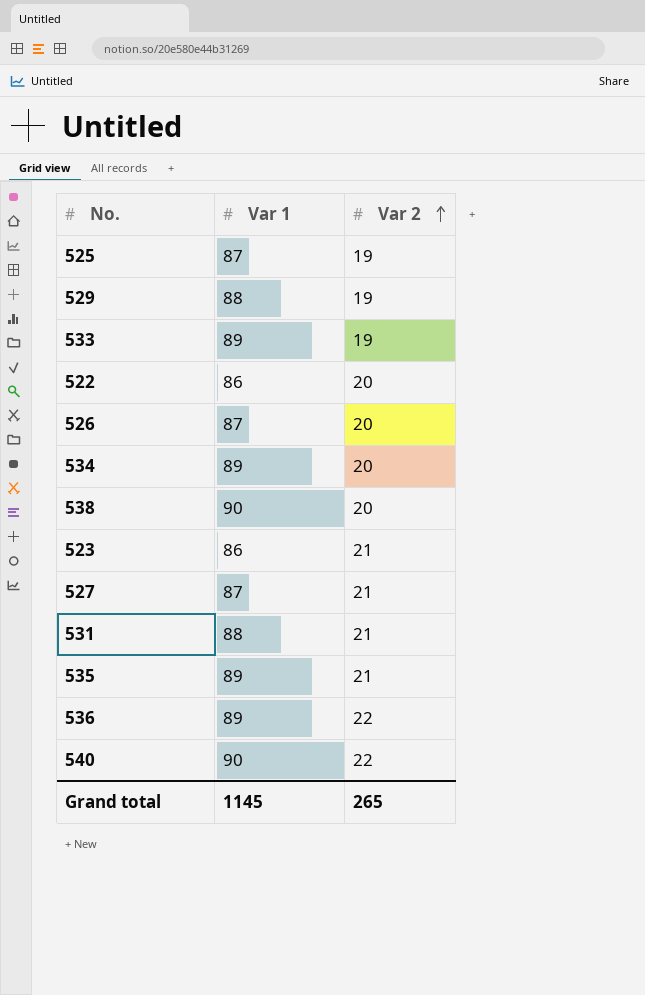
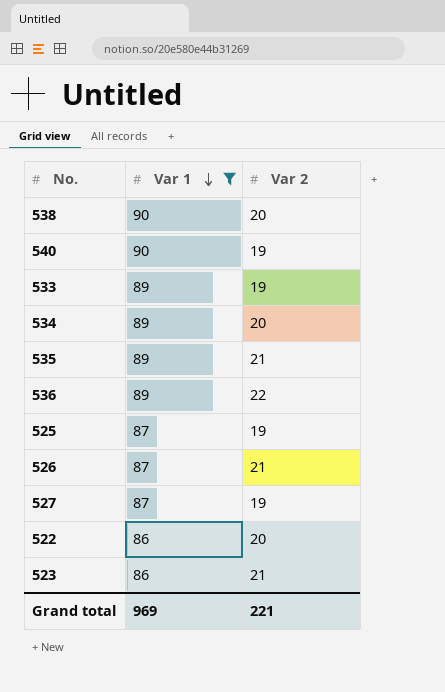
filter: none -> Var 1 != 88
row order: Var 2 ascending -> Var 1 descending
540 | Var 2: 22 -> 19
526 | Var 2: 20 -> 21
527 | Var 2: 21 -> 19
Grand total | Var 1: 1145 -> 969
Grand total | Var 2: 265 -> 221

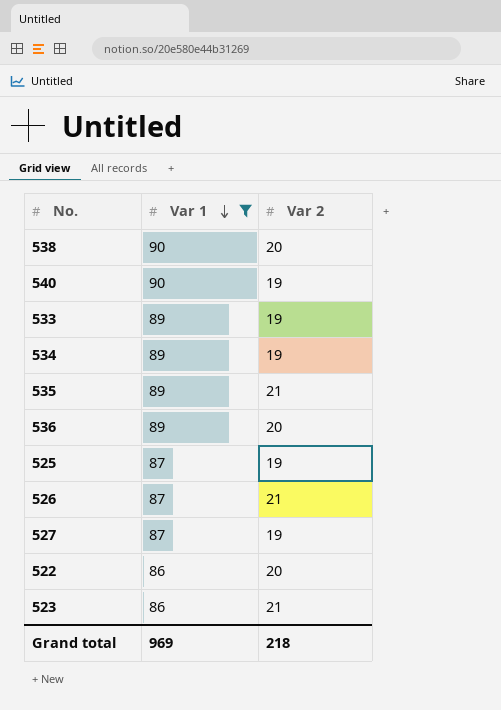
534 | Var 2: 20 -> 19
536 | Var 2: 22 -> 20
Grand total | Var 2: 221 -> 218

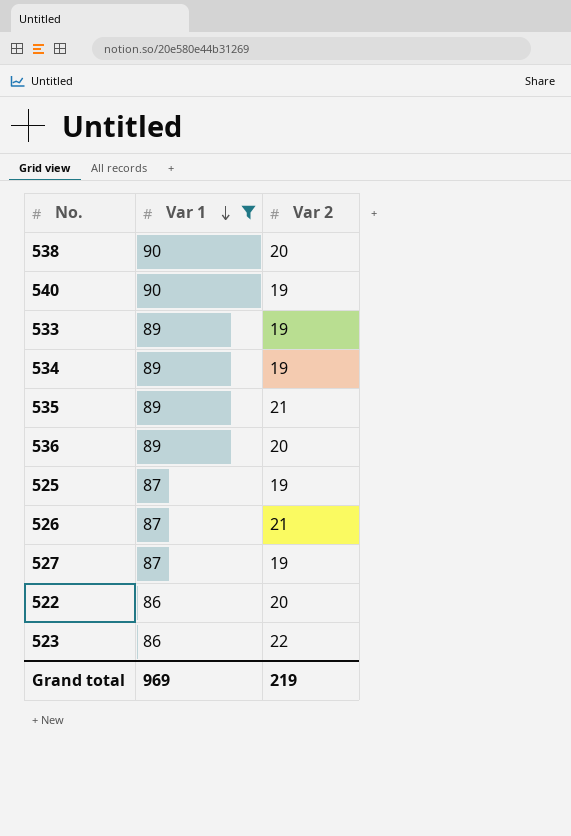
523 | Var 2: 21 -> 22
Grand total | Var 2: 218 -> 219

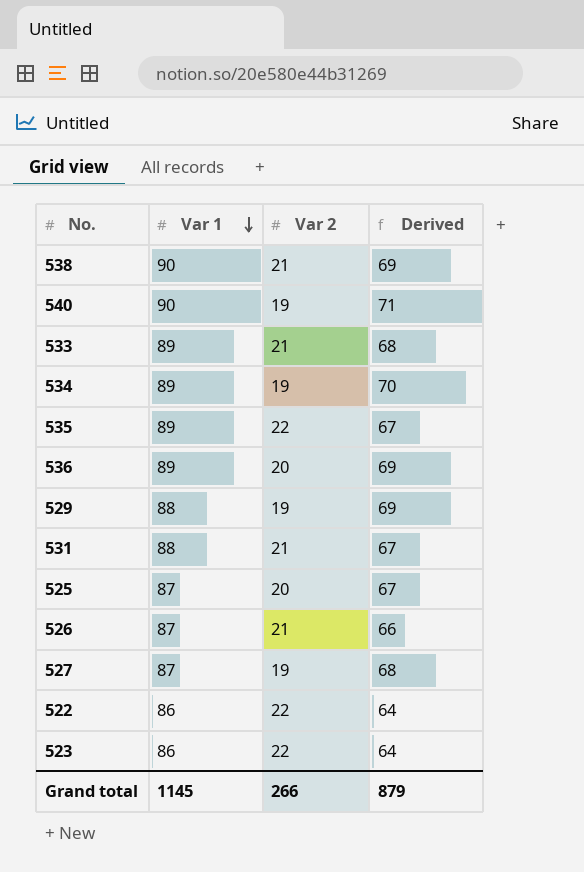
filter: Var 1 != 88 -> none
column Derived | formula: none -> [Var 1] - [Var 2]
538 | Var 2: 20 -> 21
533 | Var 2: 19 -> 21
535 | Var 2: 21 -> 22
525 | Var 2: 19 -> 20
522 | Var 2: 20 -> 22
Grand total | Var 1: 969 -> 1145
Grand total | Var 2: 219 -> 266

